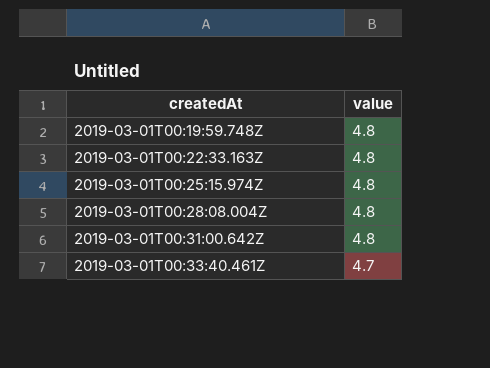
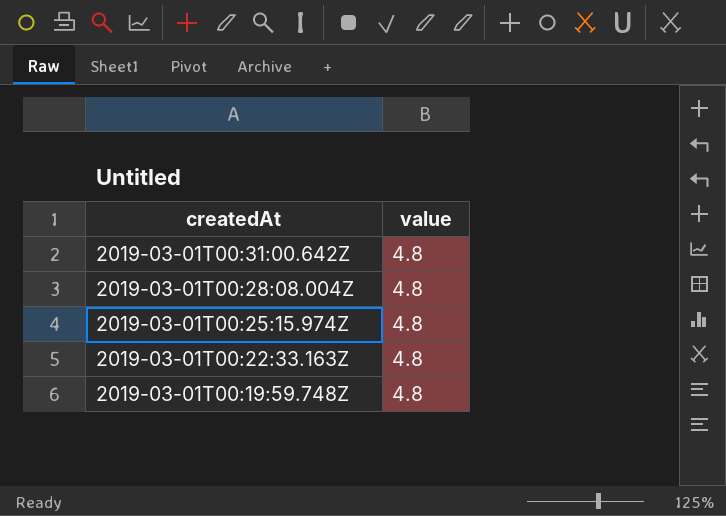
row order: createdAt ascending -> createdAt descending
row 2019-03-01T00:33:40.461Z: 4.7 -> none

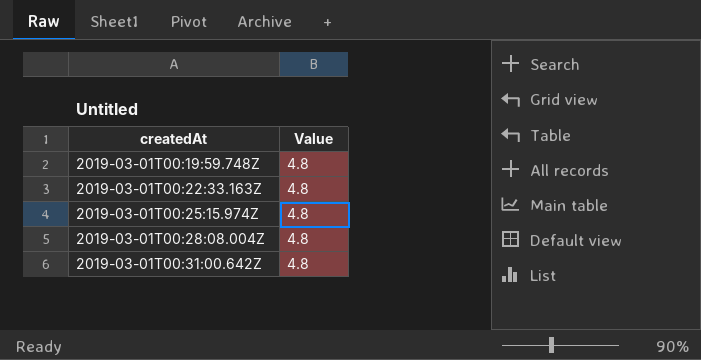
row order: createdAt descending -> createdAt ascending
column name: value -> Value

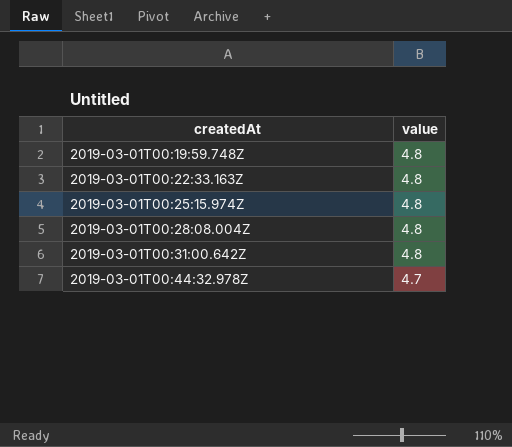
column name: Value -> value
row 2019-03-01T00:44:32.978Z: none -> 4.7

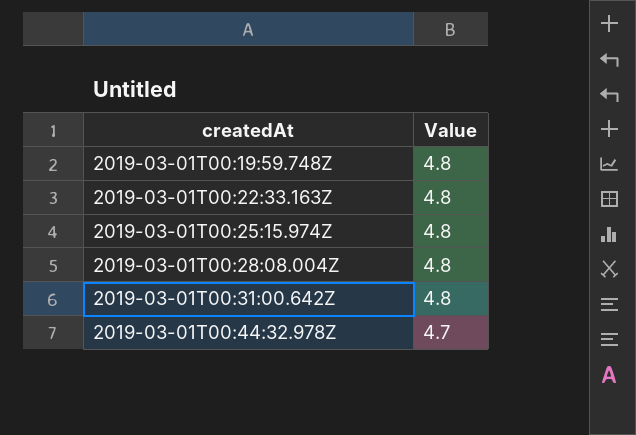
column name: value -> Value

